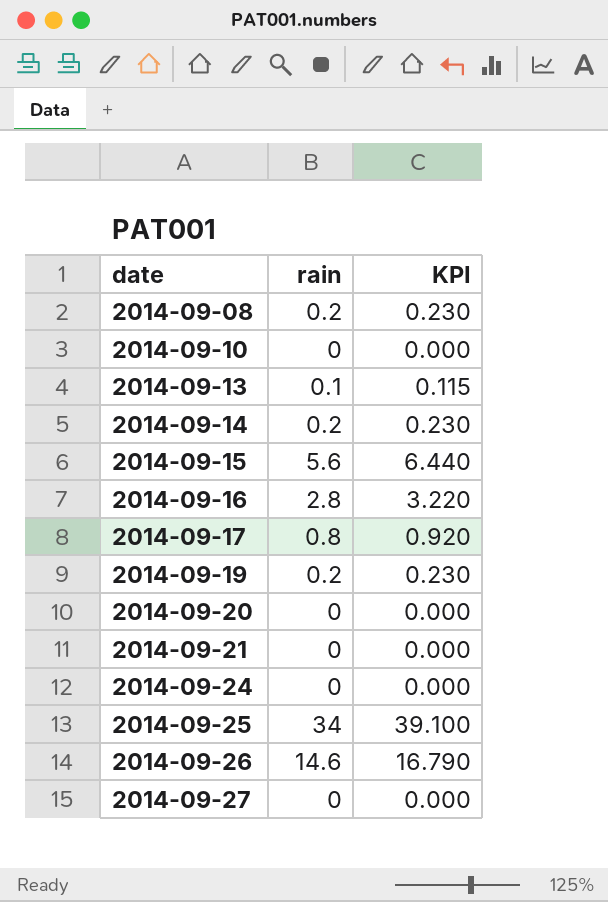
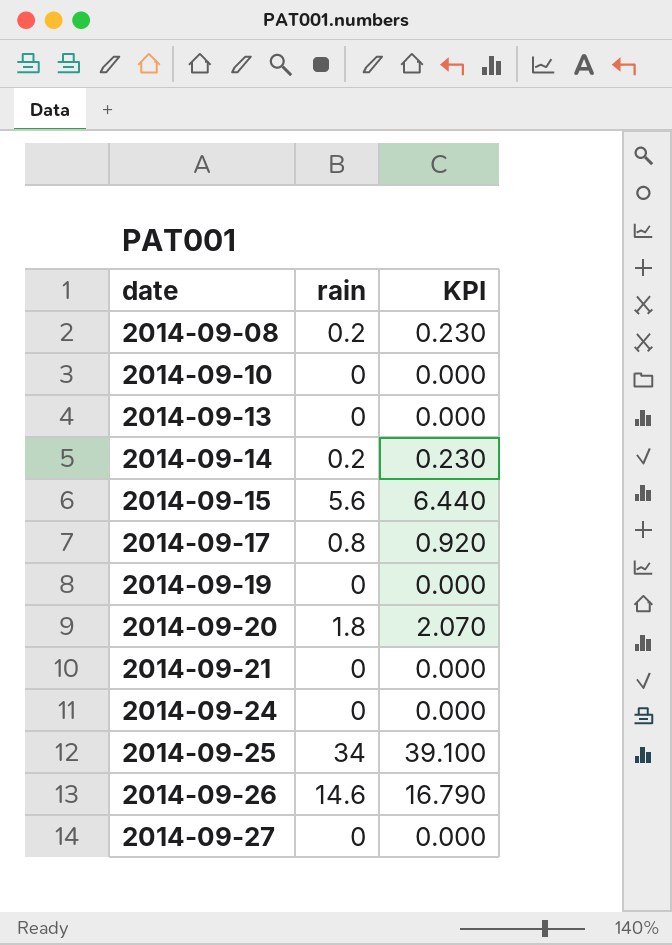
row 2014-09-16: 2.8 | 3.220 -> none
2014-09-13 | rain: 0.1 -> 0
2014-09-13 | KPI: 0.115 -> 0.000
2014-09-19 | rain: 0.2 -> 0
2014-09-19 | KPI: 0.230 -> 0.000
2014-09-20 | rain: 0 -> 1.8
2014-09-20 | KPI: 0.000 -> 2.070

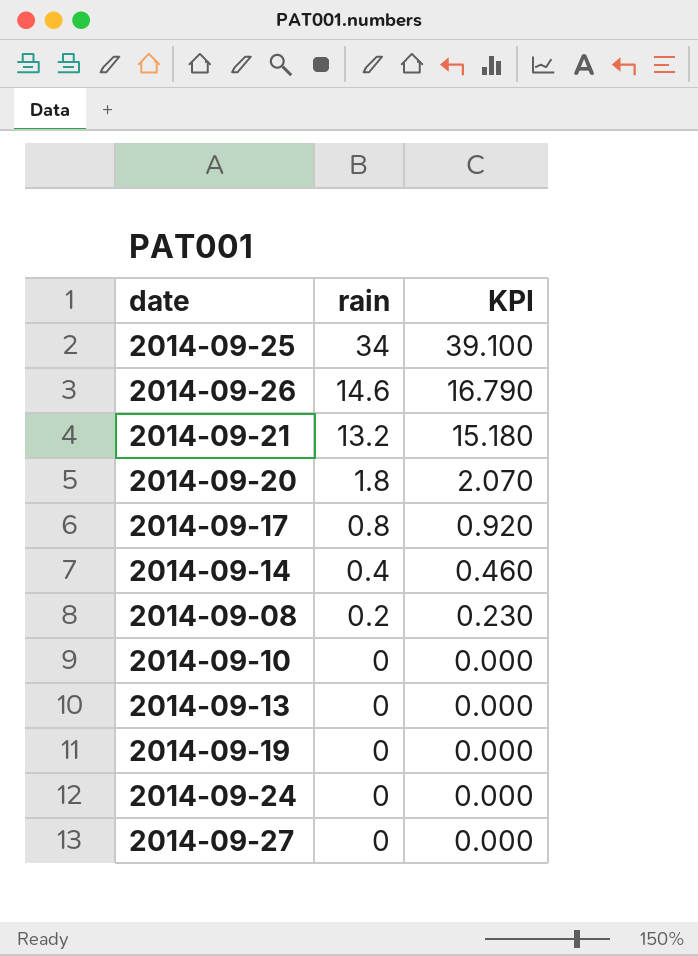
row order: date ascending -> rain descending
row 2014-09-15: 5.6 | 6.440 -> none
2014-09-21 | rain: 0 -> 13.2
2014-09-21 | KPI: 0.000 -> 15.180
2014-09-14 | rain: 0.2 -> 0.4
2014-09-14 | KPI: 0.230 -> 0.460

